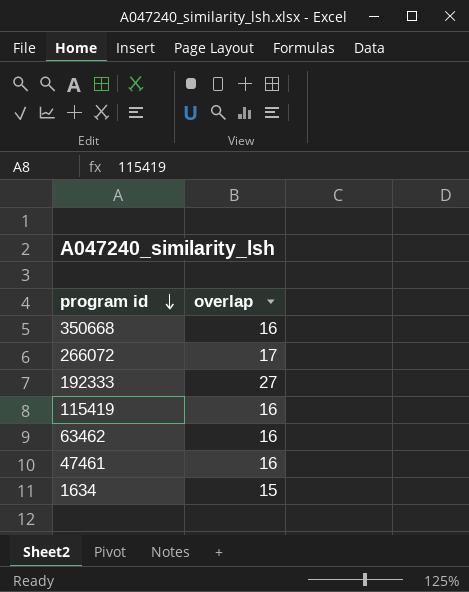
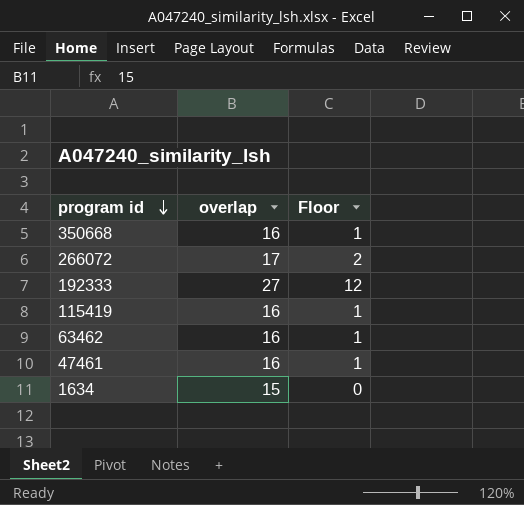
column Floor | formula: none -> [overlap] - 15

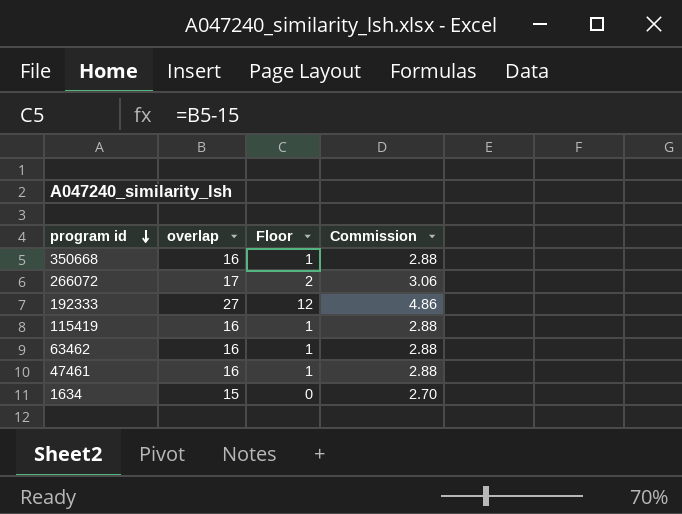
column Commission | formula: none -> [overlap] * 0.18

